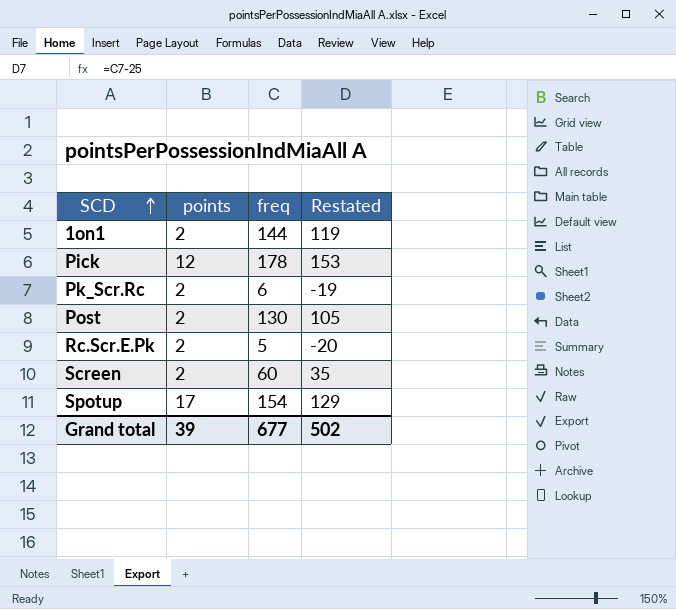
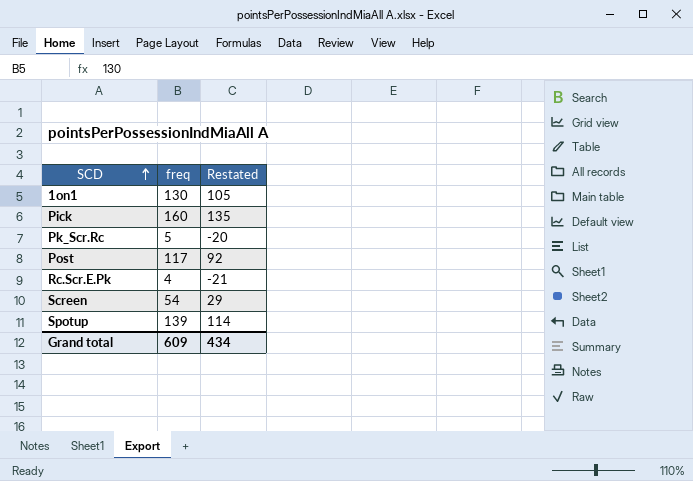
column points | position: 2 -> none
1on1 | freq: 144 -> 130
1on1 | Restated: 119 -> 105
Pick | freq: 178 -> 160
Pick | Restated: 153 -> 135
Pk_Scr.Rc | freq: 6 -> 5
Pk_Scr.Rc | Restated: -19 -> -20
Post | freq: 130 -> 117
Post | Restated: 105 -> 92
Rc.Scr.E.Pk | freq: 5 -> 4
Rc.Scr.E.Pk | Restated: -20 -> -21
Screen | freq: 60 -> 54
Screen | Restated: 35 -> 29
Spotup | freq: 154 -> 139
Spotup | Restated: 129 -> 114
Grand total | freq: 677 -> 609
Grand total | Restated: 502 -> 434

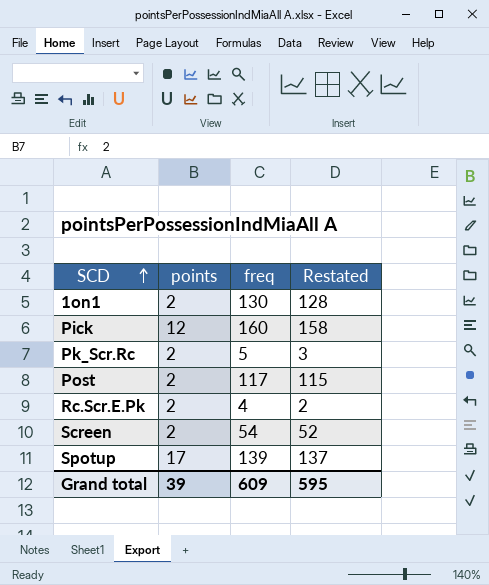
column points | position: none -> 2
column Restated | formula: [freq] - 25 -> [freq] - 2
Grand total | Restated: 434 -> 595

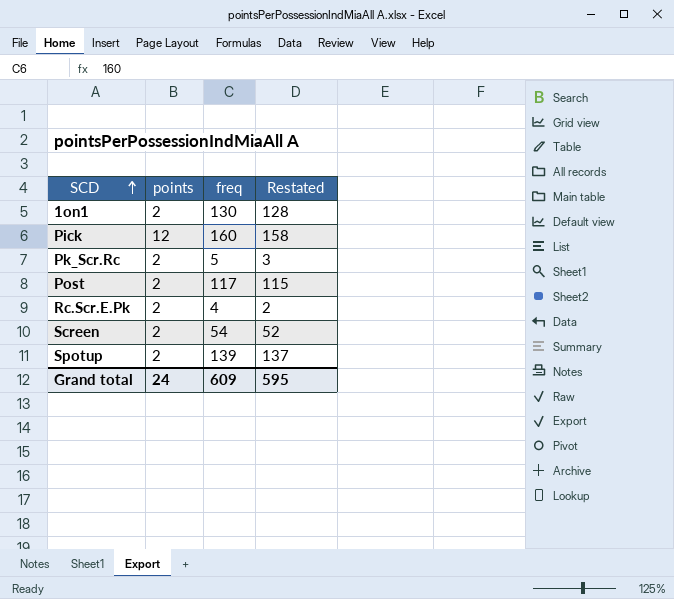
Spotup | points: 17 -> 2
Grand total | points: 39 -> 24

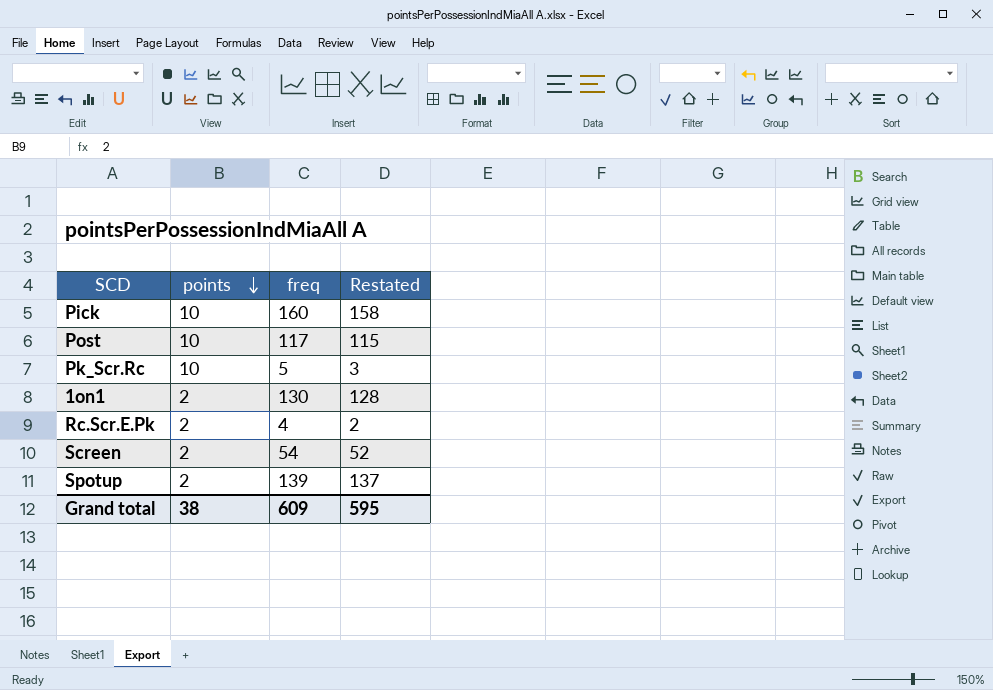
row order: SCD ascending -> points descending
Pick | points: 12 -> 10
Post | points: 2 -> 10
Pk_Scr.Rc | points: 2 -> 10
Grand total | points: 24 -> 38

